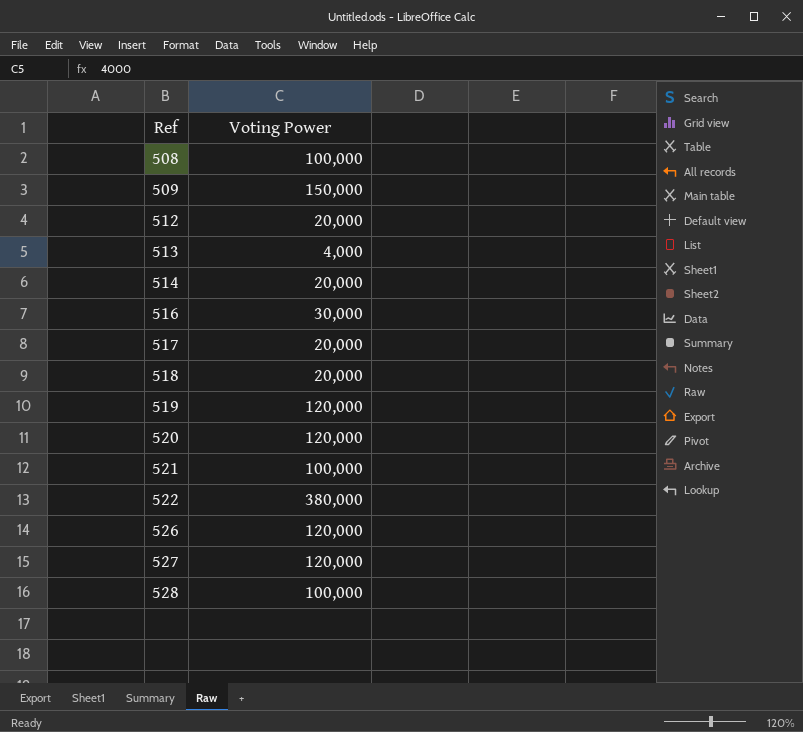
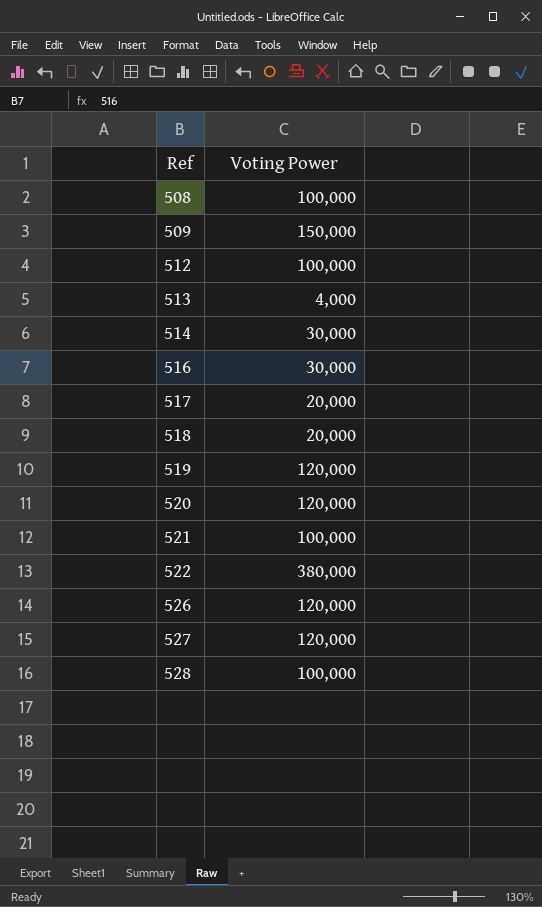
512 | Voting Power: 20,000 -> 100,000
514 | Voting Power: 20,000 -> 30,000

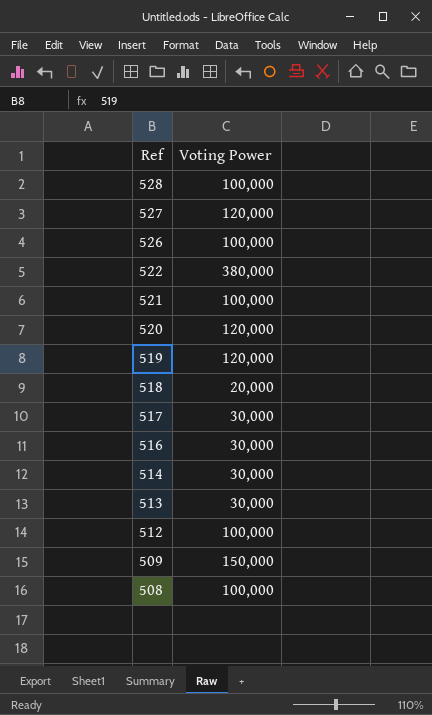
row order: Ref ascending -> Ref descending
526 | Voting Power: 120,000 -> 100,000
517 | Voting Power: 20,000 -> 30,000
513 | Voting Power: 4,000 -> 30,000

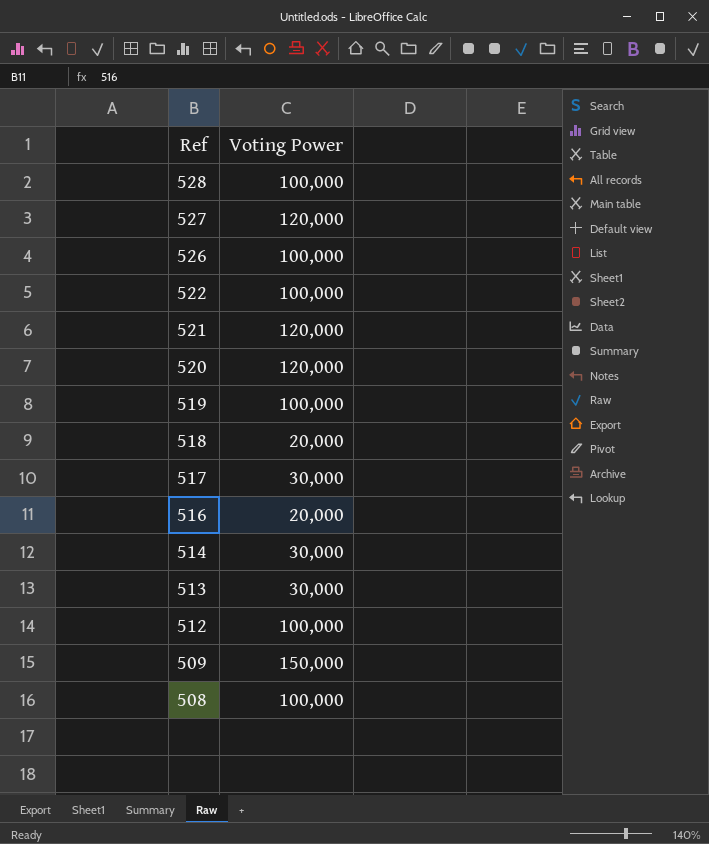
522 | Voting Power: 380,000 -> 100,000
521 | Voting Power: 100,000 -> 120,000
519 | Voting Power: 120,000 -> 100,000
516 | Voting Power: 30,000 -> 20,000

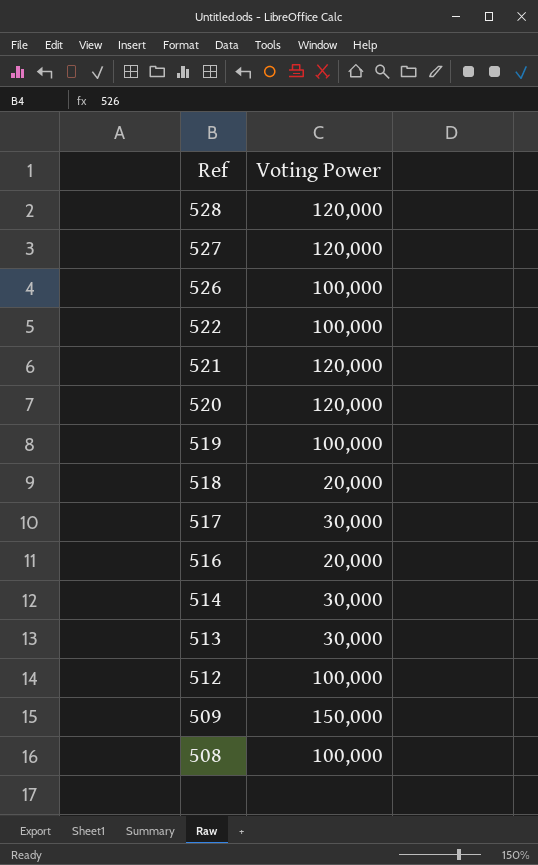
528 | Voting Power: 100,000 -> 120,000

